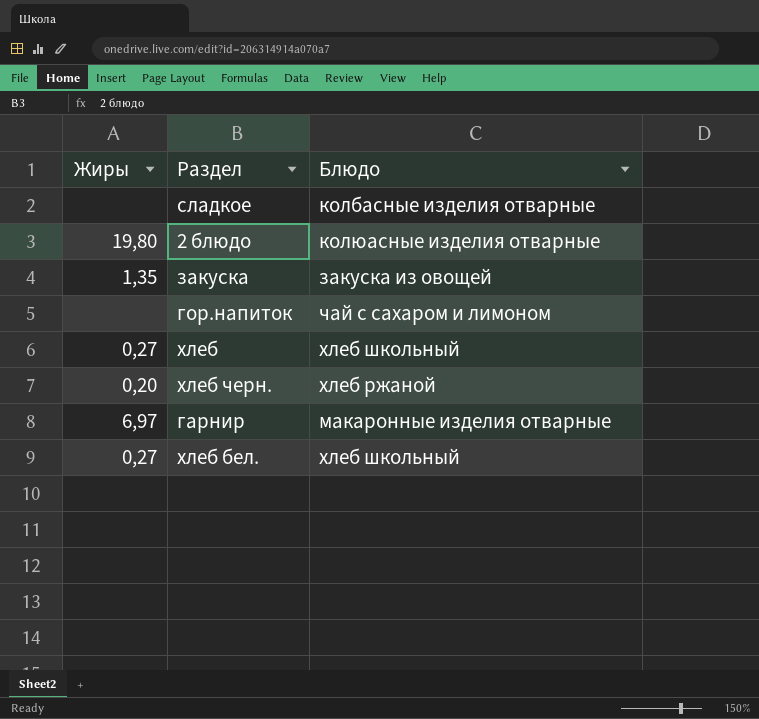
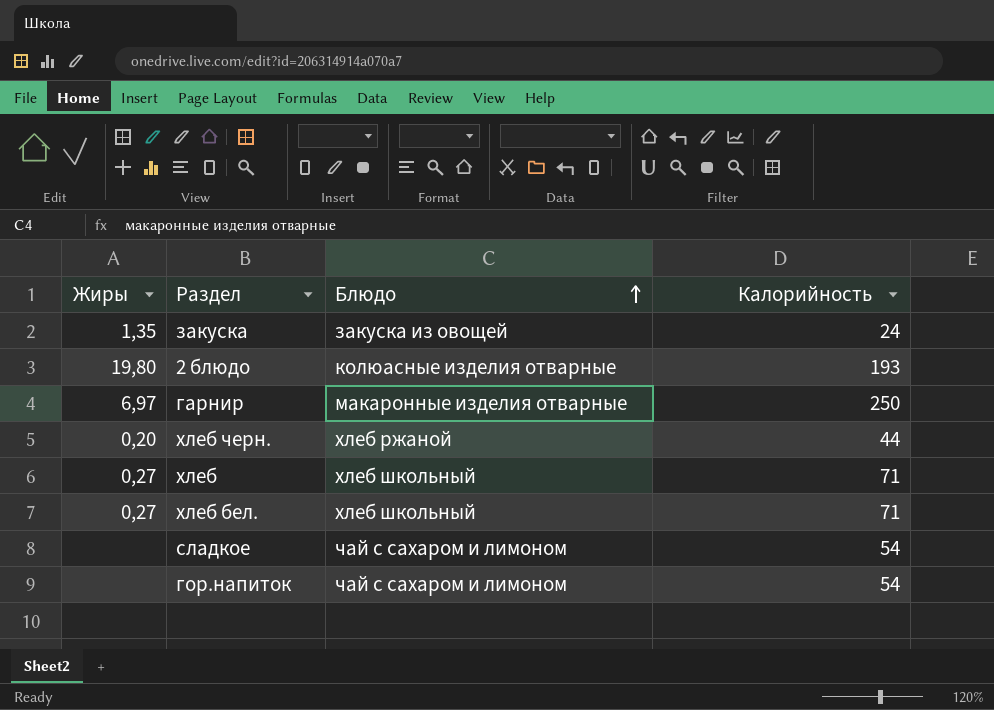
row order: none -> Блюдо ascending
column Калорийность | position: none -> 4
сладкое | Блюдо: колбасные изделия отварные -> чай с сахаром и лимоном

